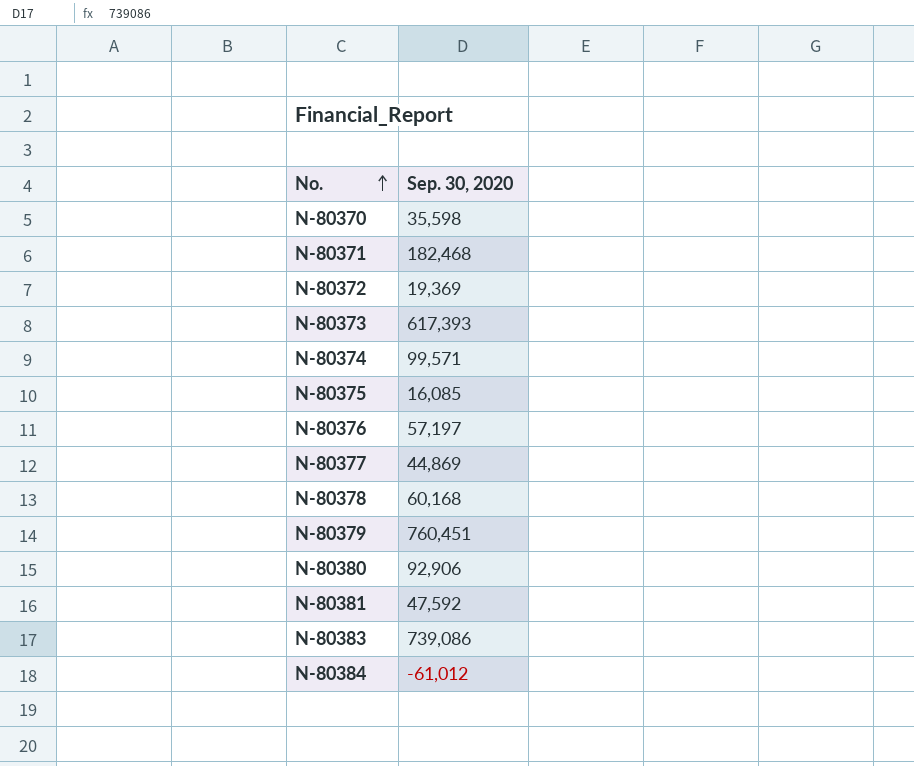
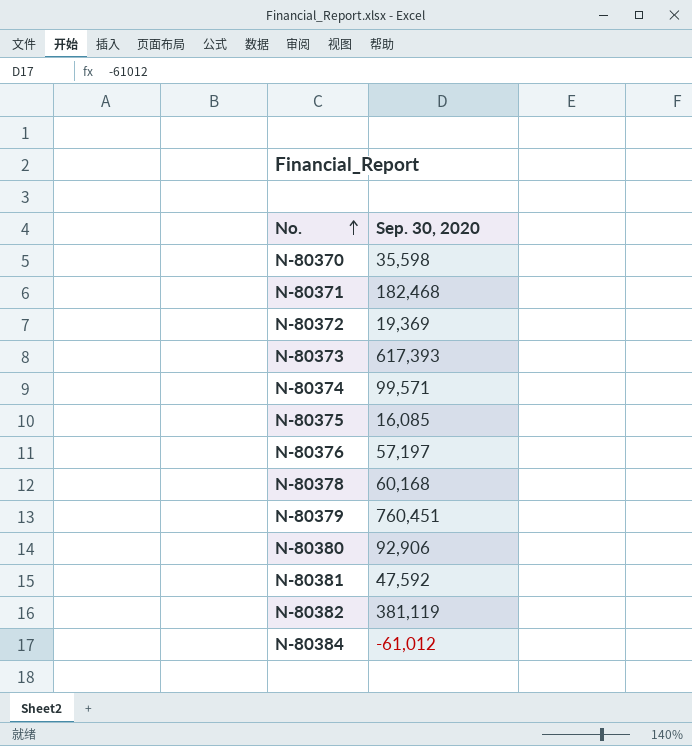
row N-80377: 44,869 -> none
row N-80383: 739,086 -> none
row N-80382: none -> 381,119

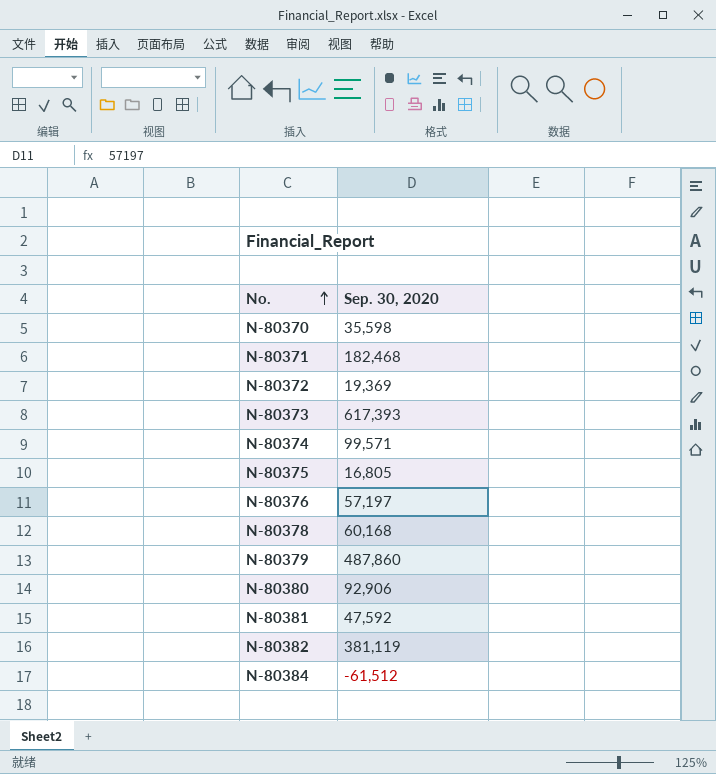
N-80375 | Sep. 30, 2020: 16,085 -> 16,805
N-80379 | Sep. 30, 2020: 760,451 -> 487,860
N-80384 | Sep. 30, 2020: -61,012 -> -61,512

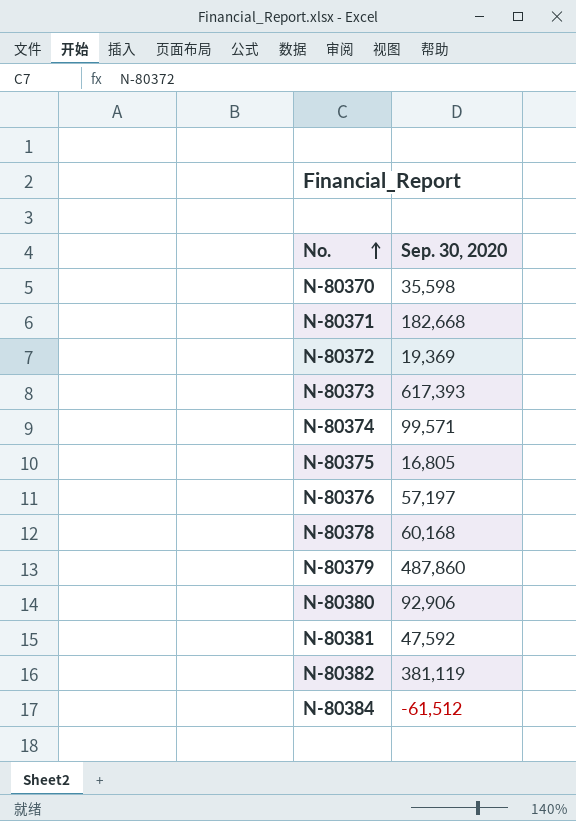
N-80371 | Sep. 30, 2020: 182,468 -> 182,668

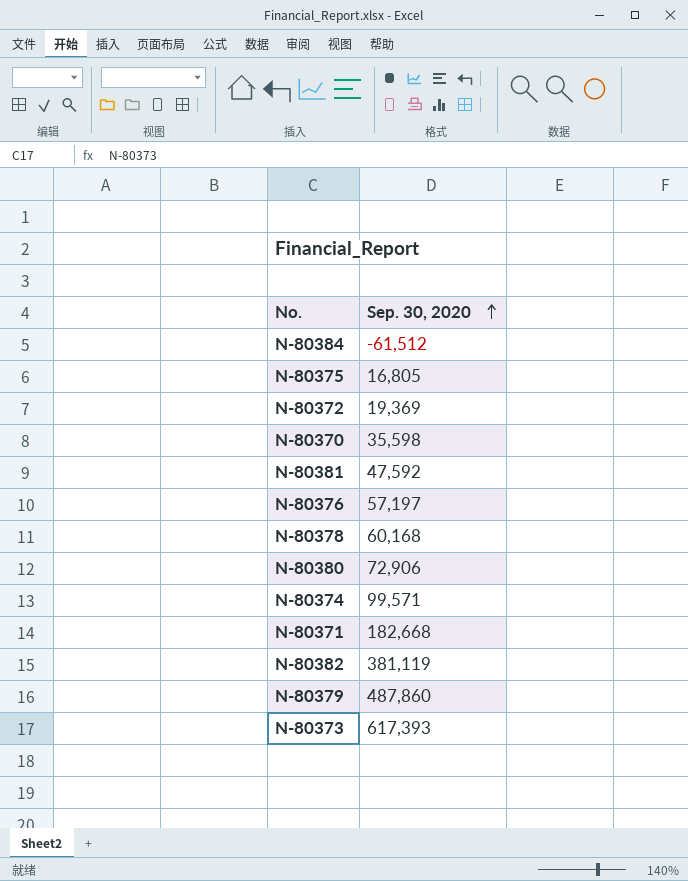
row order: No. ascending -> Sep. 30, 2020 ascending
N-80380 | Sep. 30, 2020: 92,906 -> 72,906

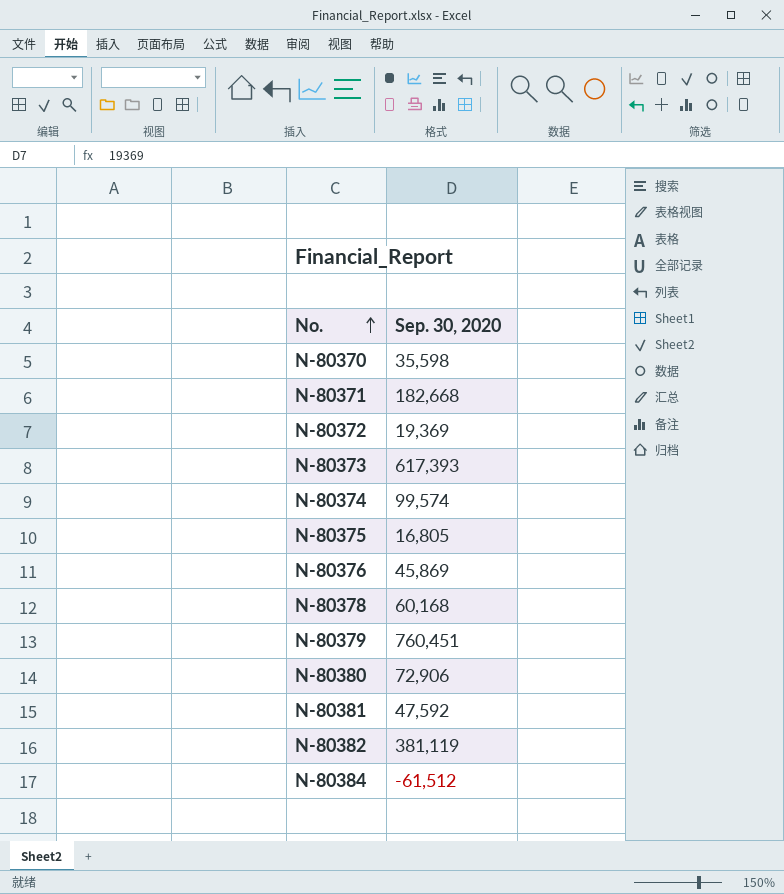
row order: Sep. 30, 2020 ascending -> No. ascending
N-80374 | Sep. 30, 2020: 99,571 -> 99,574
N-80376 | Sep. 30, 2020: 57,197 -> 45,869
N-80379 | Sep. 30, 2020: 487,860 -> 760,451

